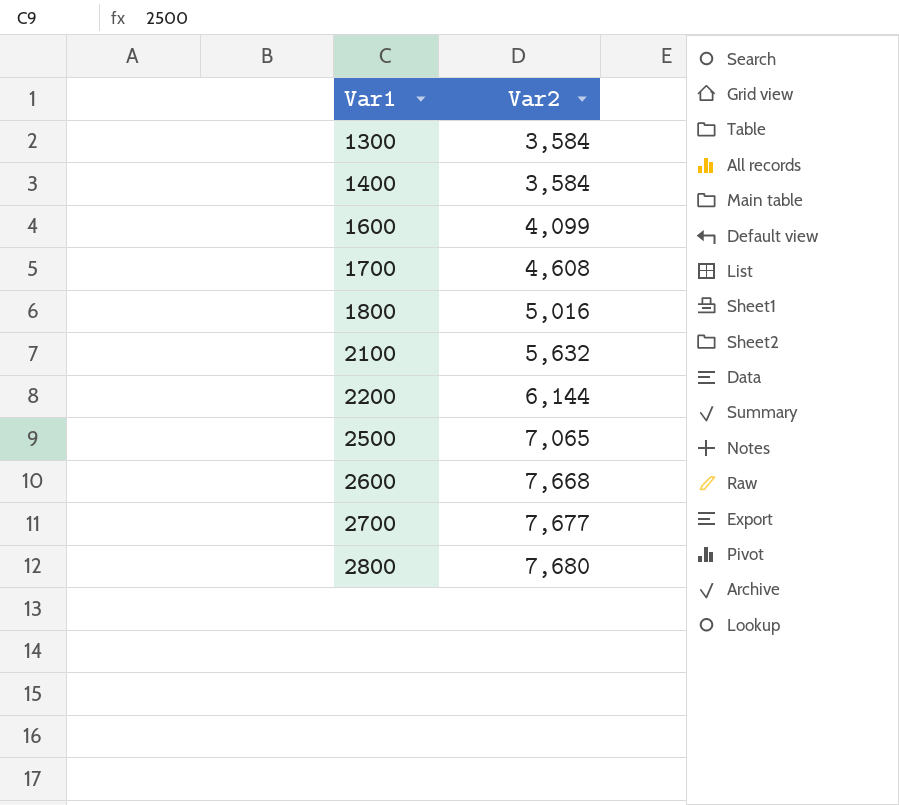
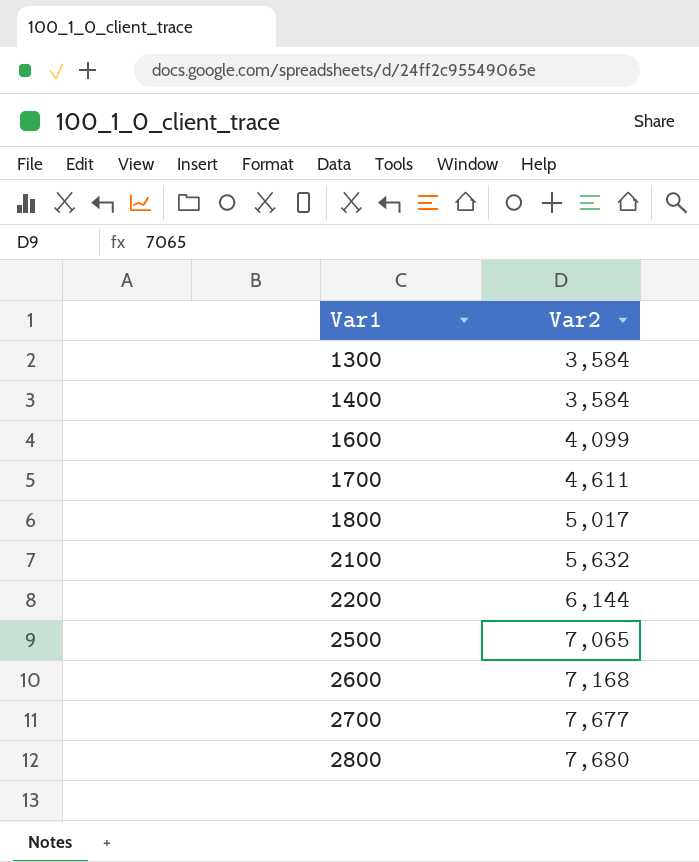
1700 | Var2: 4,608 -> 4,611
1800 | Var2: 5,016 -> 5,017
2600 | Var2: 7,668 -> 7,168

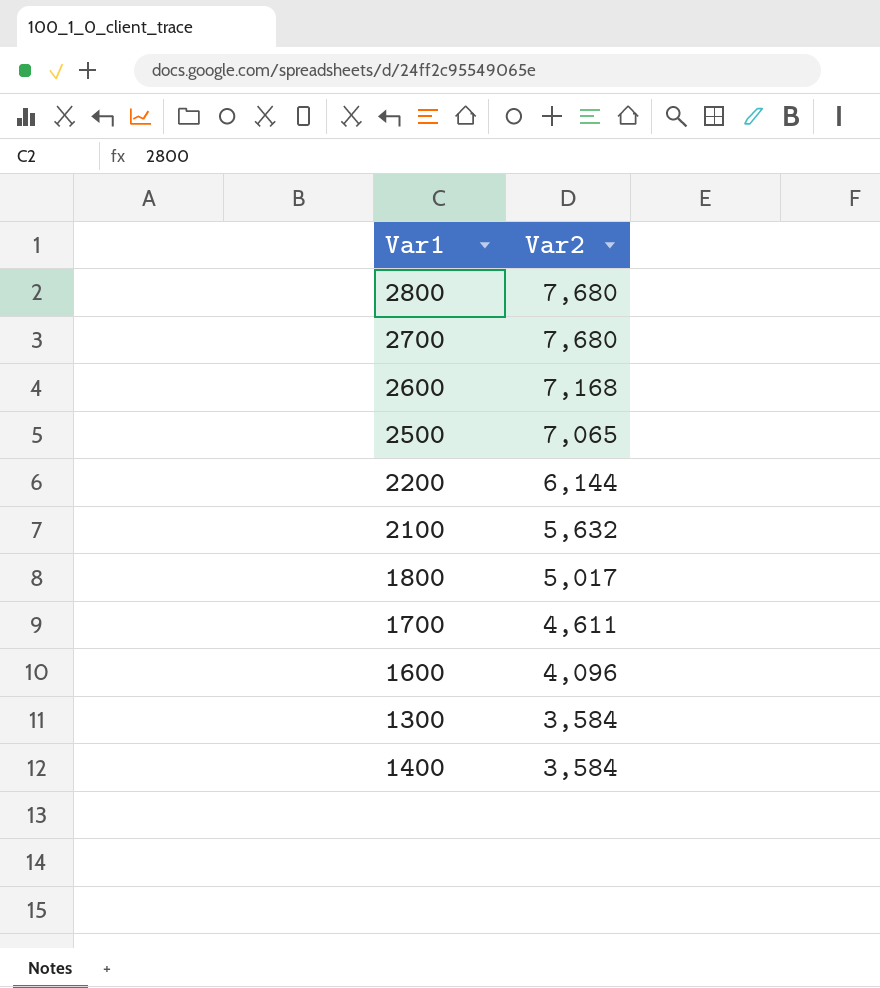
row order: Var1 ascending -> Var2 descending
2700 | Var2: 7,677 -> 7,680
1600 | Var2: 4,099 -> 4,096

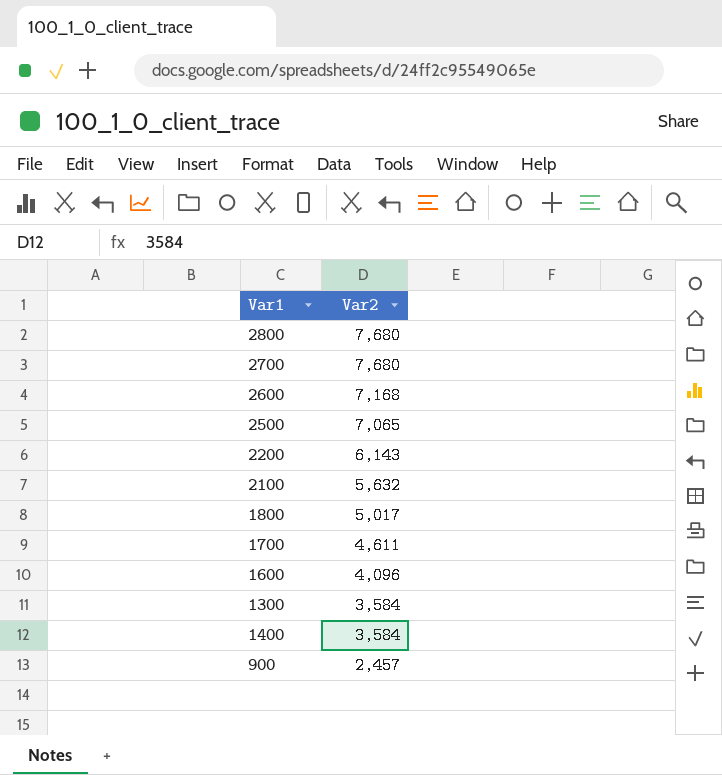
2200 | Var2: 6,144 -> 6,143
row 900: none -> 2,457

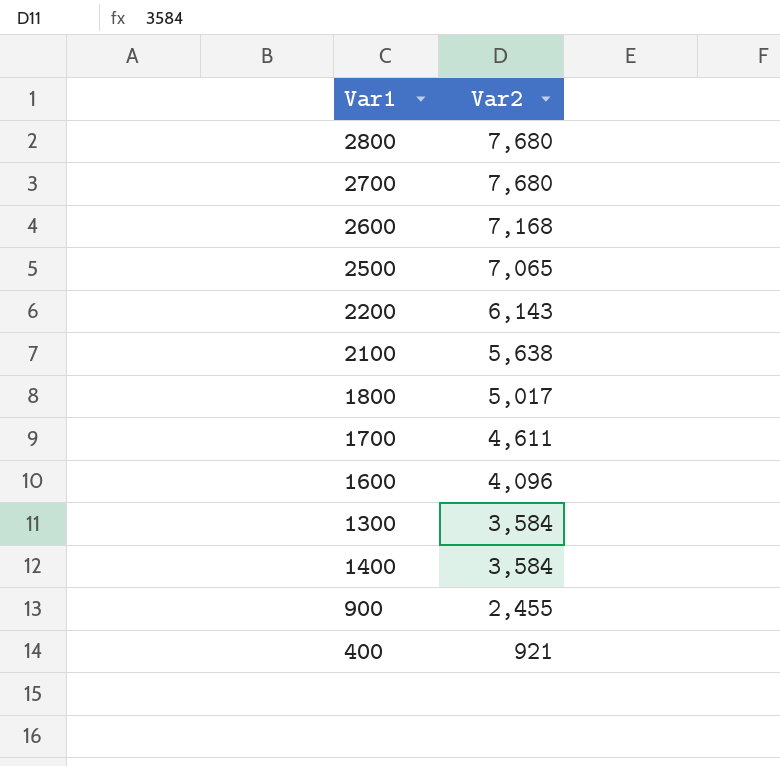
2100 | Var2: 5,632 -> 5,638
900 | Var2: 2,457 -> 2,455
row 400: none -> 921

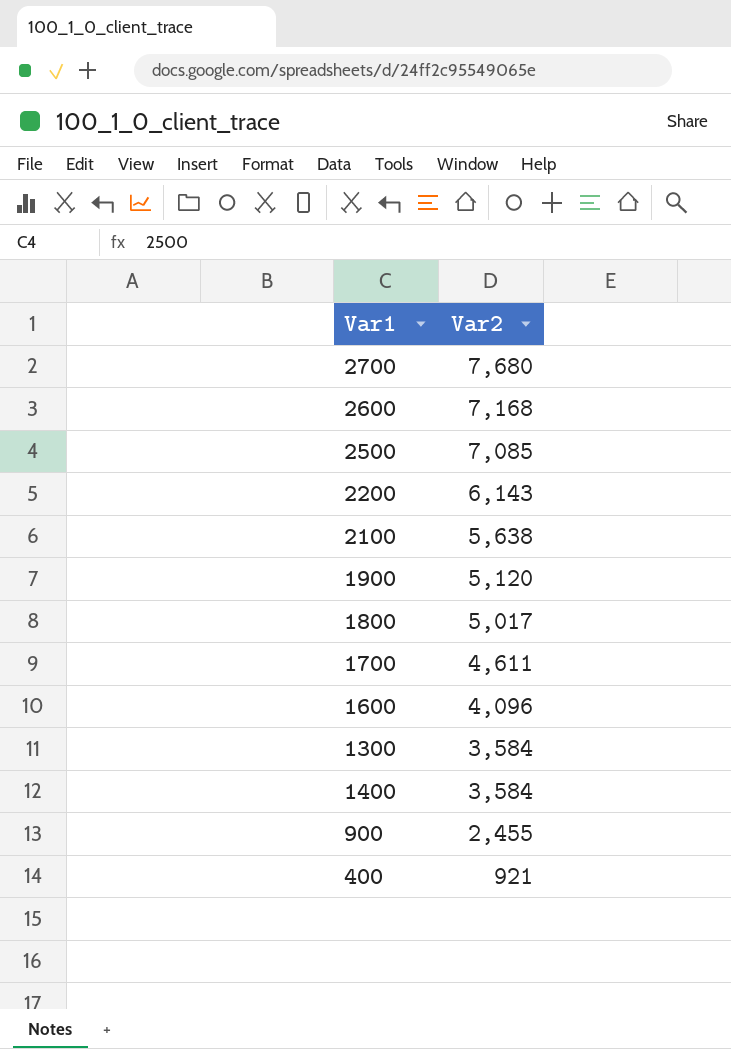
row 2800: 7,680 -> none
2500 | Var2: 7,065 -> 7,085
row 1900: none -> 5,120

